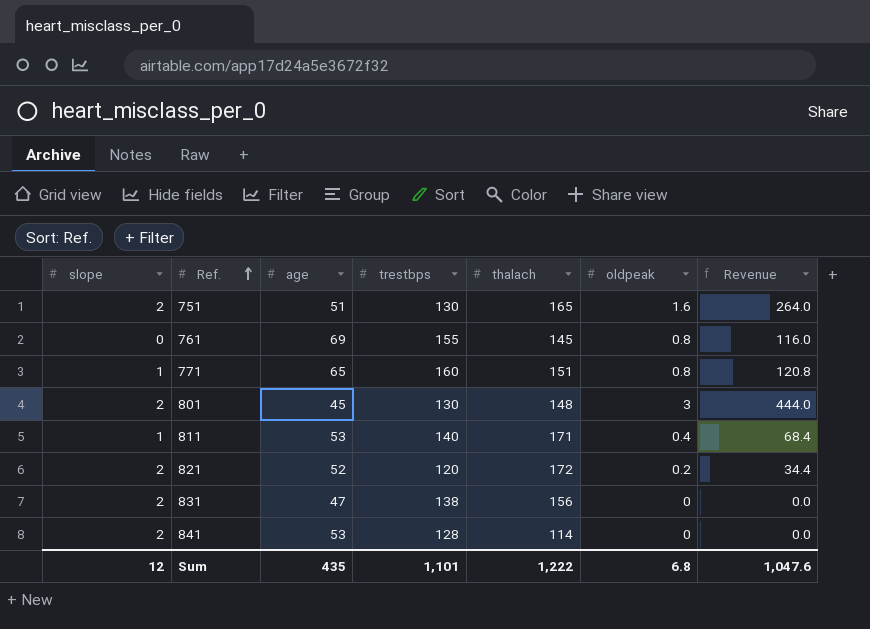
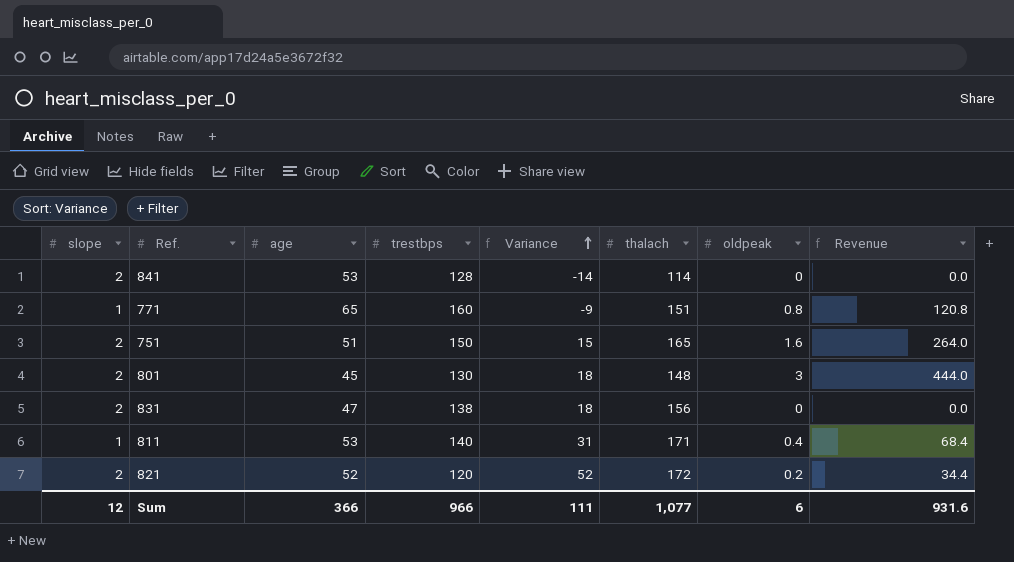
row order: Ref. ascending -> Variance ascending
column Variance | formula: none -> [thalach] - [trestbps]
row 761: 0 | 69 | 155 | 145 | 0.8 | 116.0 -> none
751 | trestbps: 130 -> 150
Sum | age: 435 -> 366
Sum | trestbps: 1,101 -> 966
Sum | thalach: 1,222 -> 1,077
Sum | oldpeak: 6.8 -> 6
Sum | Revenue: 1,047.6 -> 931.6

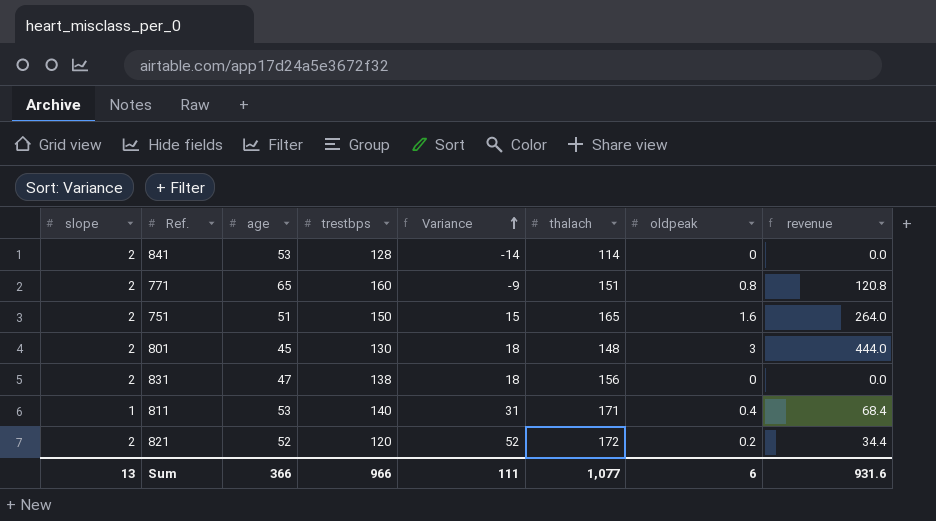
column name: Revenue -> revenue
771 | slope: 1 -> 2
Sum | slope: 12 -> 13

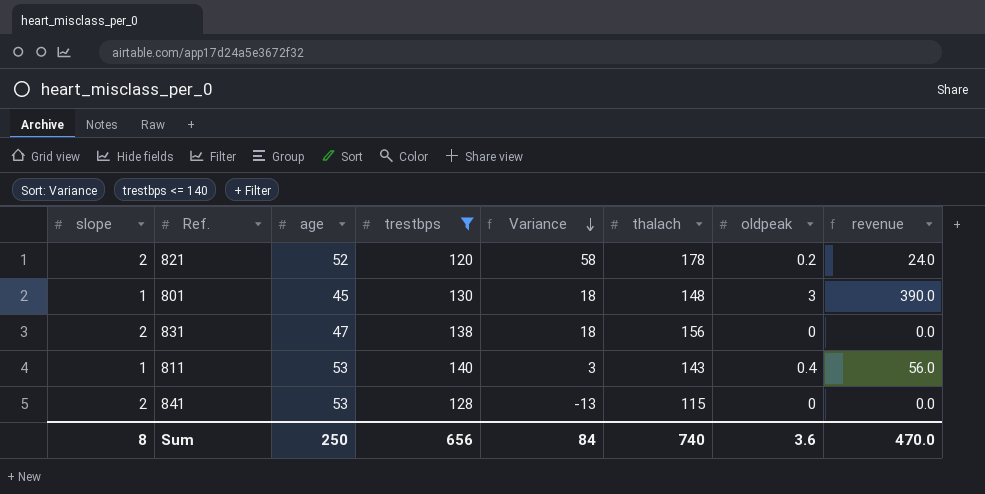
filter: none -> trestbps <= 140
row order: Variance ascending -> Variance descending
column revenue | formula: [thalach] * [oldpeak] -> [trestbps] * [oldpeak]
821 | Variance: 52 -> 58
821 | thalach: 172 -> 178
801 | slope: 2 -> 1
811 | Variance: 31 -> 3
811 | thalach: 171 -> 143
841 | Variance: -14 -> -13
841 | thalach: 114 -> 115
Sum | slope: 13 -> 8
Sum | age: 366 -> 250
Sum | trestbps: 966 -> 656
Sum | Variance: 111 -> 84
Sum | thalach: 1,077 -> 740
Sum | oldpeak: 6 -> 3.6
Sum | revenue: 931.6 -> 470.0

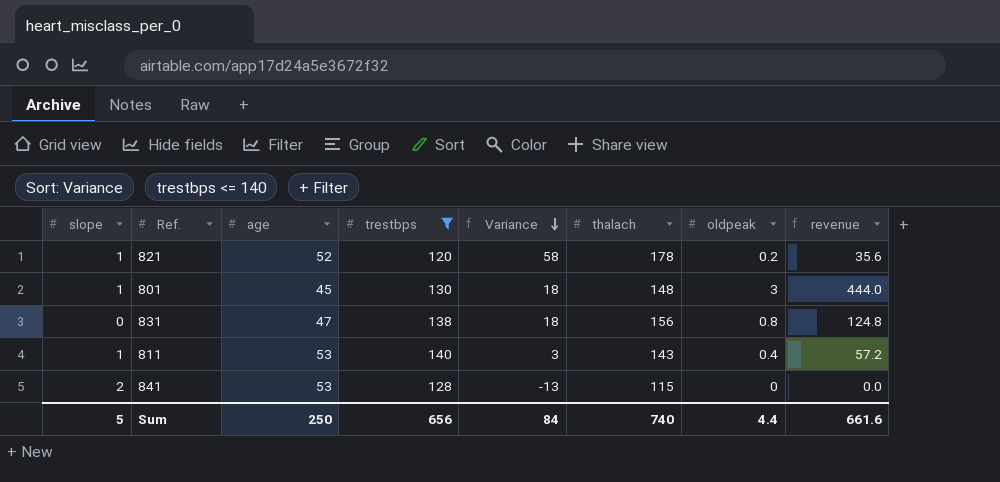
column revenue | formula: [trestbps] * [oldpeak] -> [thalach] * [oldpeak]
821 | slope: 2 -> 1
831 | slope: 2 -> 0
831 | oldpeak: 0 -> 0.8
Sum | slope: 8 -> 5
Sum | oldpeak: 3.6 -> 4.4
Sum | revenue: 470.0 -> 661.6

